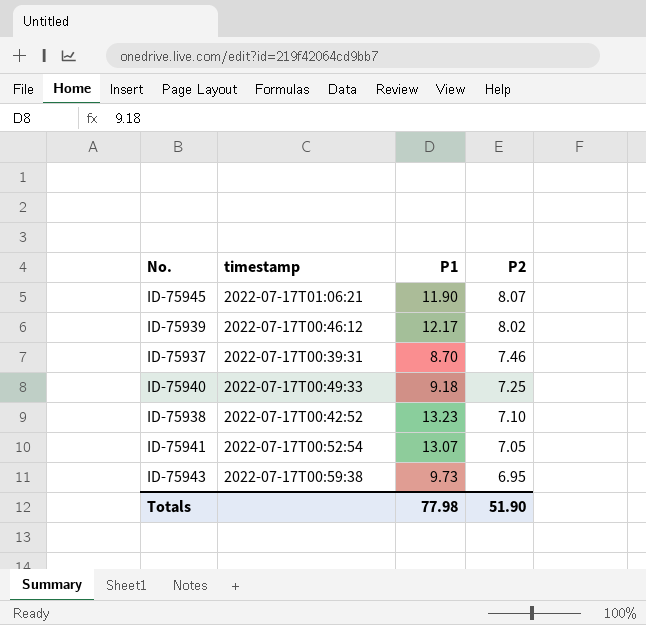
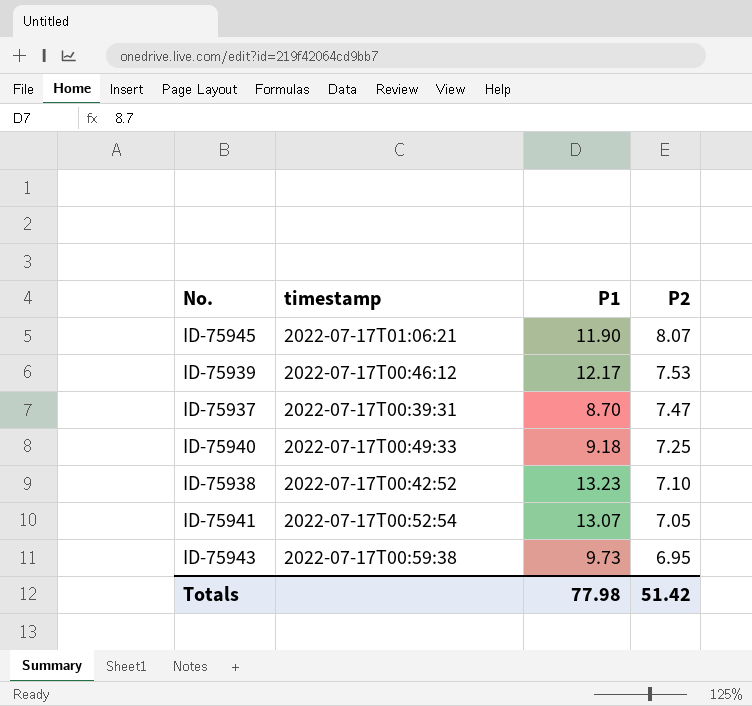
ID-75939 | P2: 8.02 -> 7.53
ID-75937 | P2: 7.46 -> 7.47
Totals | P2: 51.90 -> 51.42

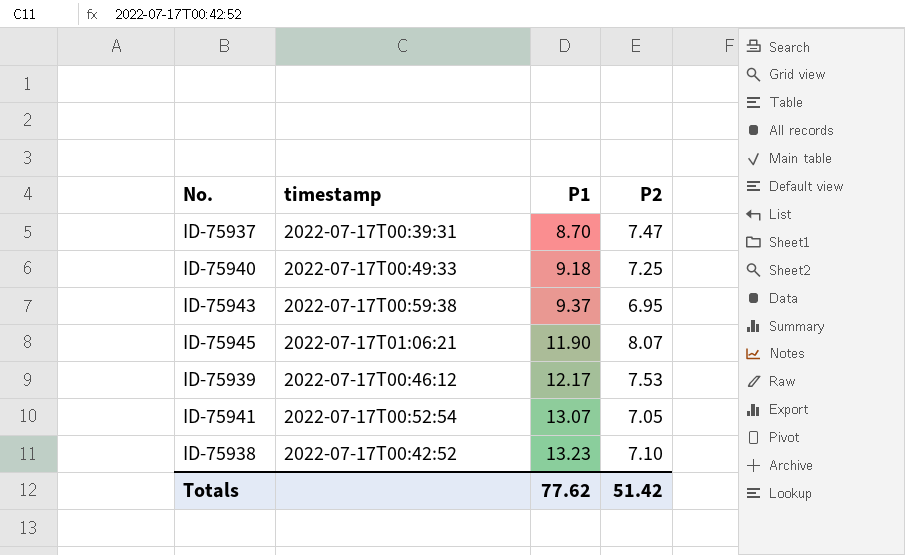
row order: P2 descending -> P1 ascending
ID-75943 | P1: 9.73 -> 9.37
Totals | P1: 77.98 -> 77.62

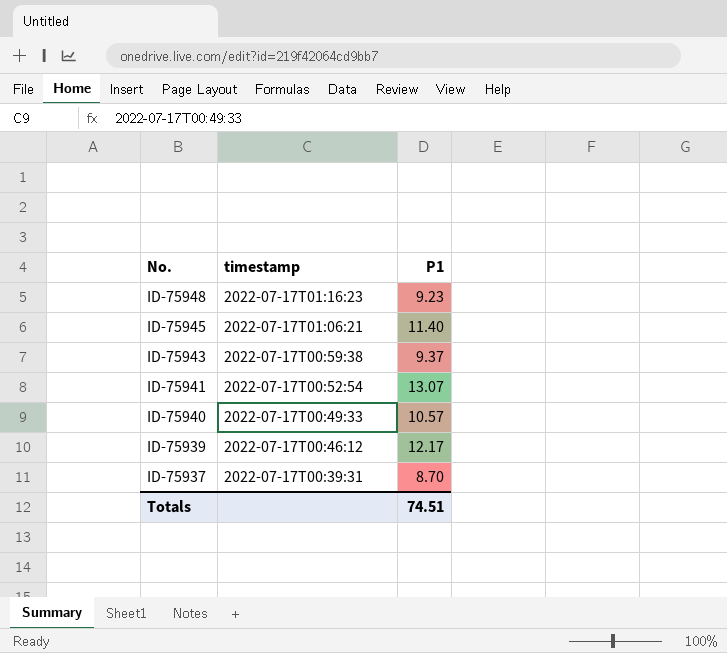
row order: P1 ascending -> No. descending
column P2 | position: 4 -> none
row ID-75938: 2022-07-17T00:42:52 | 13.23 | 7.10 -> none
row ID-75948: none -> 2022-07-17T01:16:23 | 9.23
ID-75945 | P1: 11.90 -> 11.40
ID-75940 | P1: 9.18 -> 10.57
Totals | P1: 77.62 -> 74.51

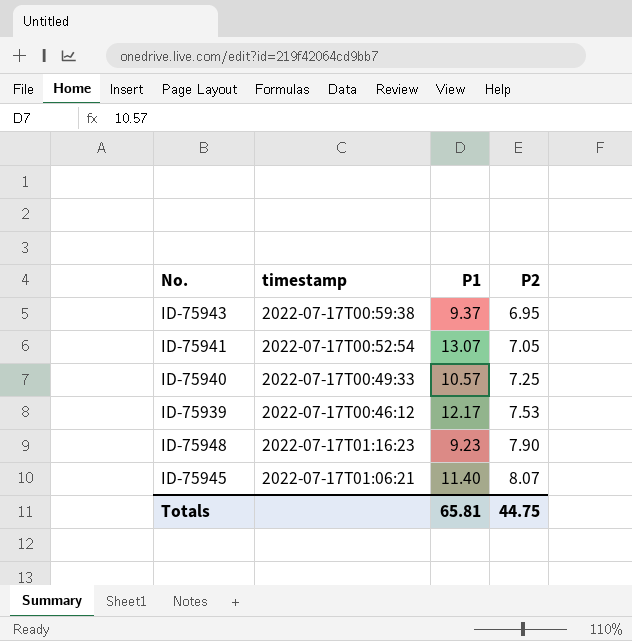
row order: No. descending -> P2 ascending
column P2 | position: none -> 4
row ID-75937: 2022-07-17T00:39:31 | 8.70 -> none
Totals | P1: 74.51 -> 65.81

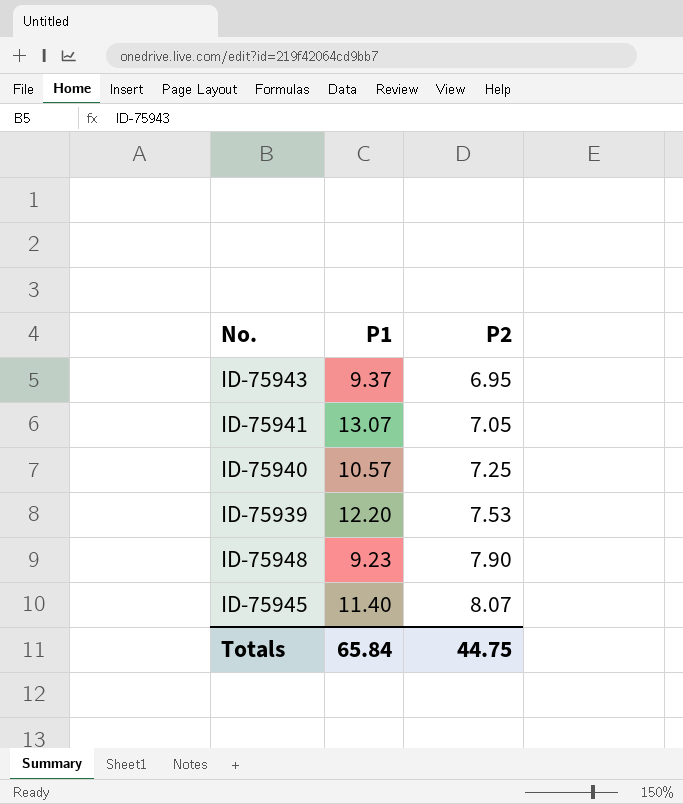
column timestamp | position: 2 -> none
ID-75939 | P1: 12.17 -> 12.20
Totals | P1: 65.81 -> 65.84

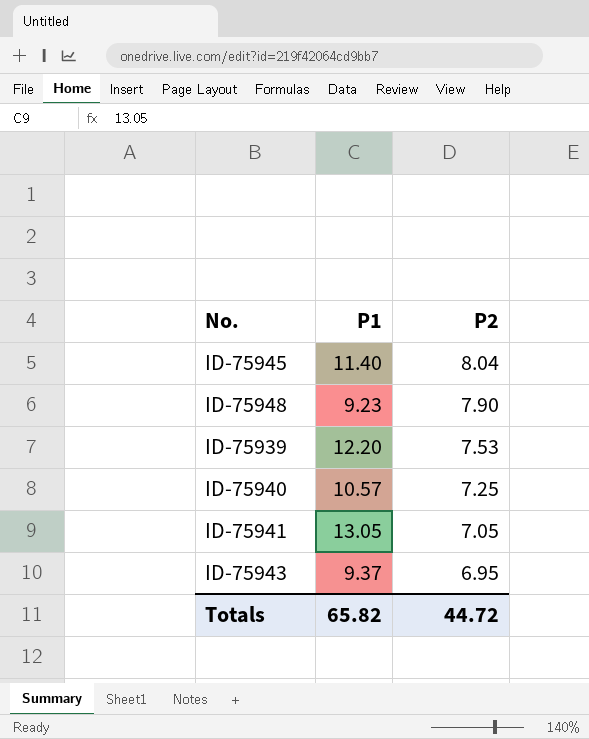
row order: P2 ascending -> P2 descending
ID-75945 | P2: 8.07 -> 8.04
ID-75941 | P1: 13.07 -> 13.05
Totals | P1: 65.84 -> 65.82
Totals | P2: 44.75 -> 44.72

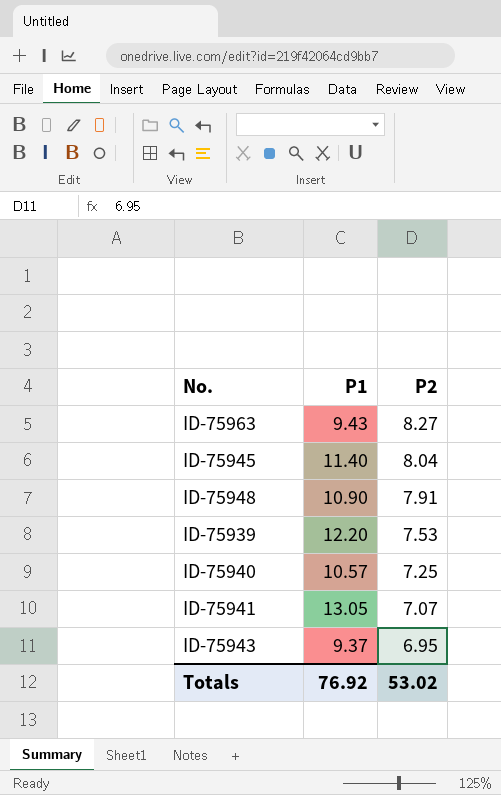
row ID-75963: none -> 9.43 | 8.27
ID-75948 | P1: 9.23 -> 10.90
ID-75948 | P2: 7.90 -> 7.91
ID-75941 | P2: 7.05 -> 7.07
Totals | P1: 65.82 -> 76.92
Totals | P2: 44.72 -> 53.02

